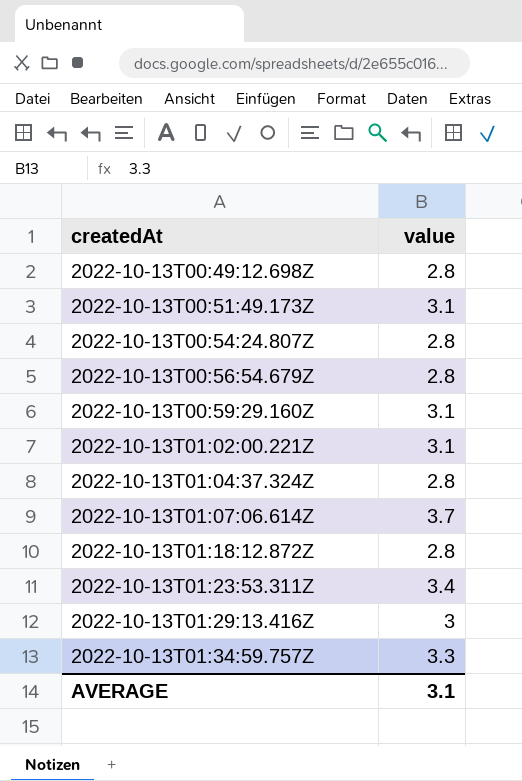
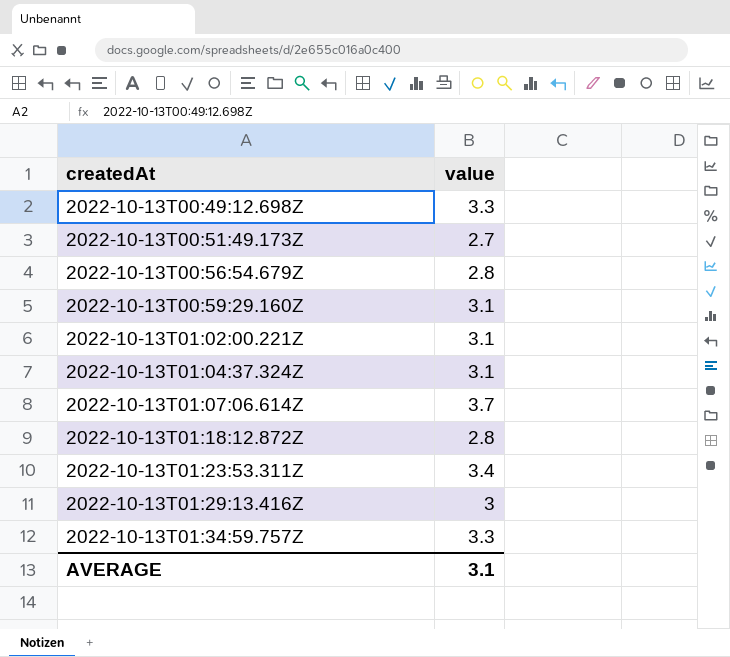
row 2022-10-13T00:54:24.807Z: 2.8 -> none
2022-10-13T00:49:12.698Z | value: 2.8 -> 3.3
2022-10-13T00:51:49.173Z | value: 3.1 -> 2.7
2022-10-13T01:04:37.324Z | value: 2.8 -> 3.1

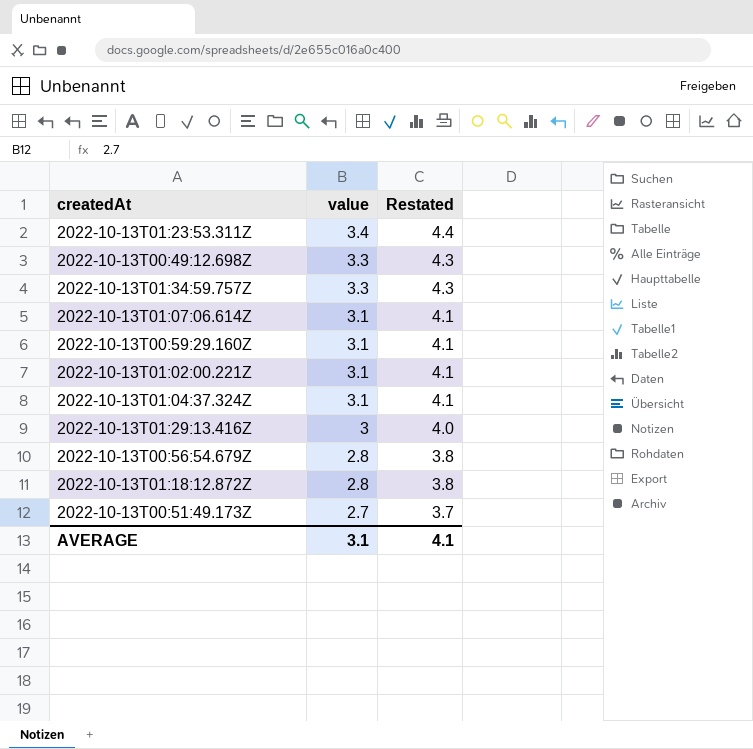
row order: createdAt ascending -> value descending
column Restated | formula: none -> [value] + 1
2022-10-13T01:07:06.614Z | value: 3.7 -> 3.1

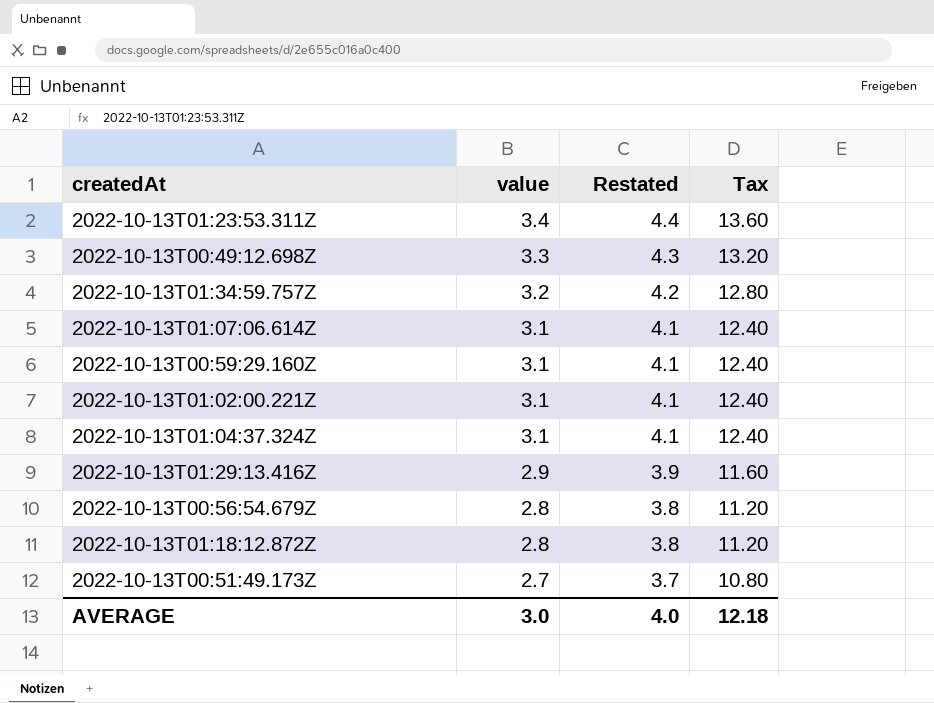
column Tax | formula: none -> [value] * 4
2022-10-13T01:34:59.757Z | value: 3.3 -> 3.2
2022-10-13T01:34:59.757Z | Restated: 4.3 -> 4.2
2022-10-13T01:29:13.416Z | value: 3 -> 2.9
2022-10-13T01:29:13.416Z | Restated: 4.0 -> 3.9
AVERAGE | value: 3.1 -> 3.0
AVERAGE | Restated: 4.1 -> 4.0

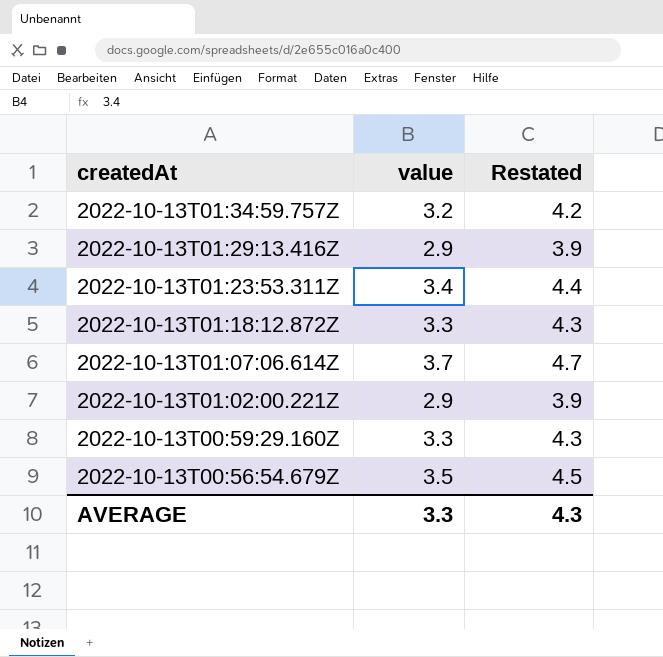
row order: value descending -> createdAt descending
column Tax | formula: [value] * 4 -> none
row 2022-10-13T00:49:12.698Z: 3.3 | 4.3 | 13.20 -> none
row 2022-10-13T01:04:37.324Z: 3.1 | 4.1 | 12.40 -> none
row 2022-10-13T00:51:49.173Z: 2.7 | 3.7 | 10.80 -> none
2022-10-13T01:18:12.872Z | value: 2.8 -> 3.3
2022-10-13T01:18:12.872Z | Restated: 3.8 -> 4.3
2022-10-13T01:07:06.614Z | value: 3.1 -> 3.7
2022-10-13T01:07:06.614Z | Restated: 4.1 -> 4.7
2022-10-13T01:02:00.221Z | value: 3.1 -> 2.9
2022-10-13T01:02:00.221Z | Restated: 4.1 -> 3.9
2022-10-13T00:59:29.160Z | value: 3.1 -> 3.3
2022-10-13T00:59:29.160Z | Restated: 4.1 -> 4.3
2022-10-13T00:56:54.679Z | value: 2.8 -> 3.5
2022-10-13T00:56:54.679Z | Restated: 3.8 -> 4.5
AVERAGE | value: 3.0 -> 3.3
AVERAGE | Restated: 4.0 -> 4.3

